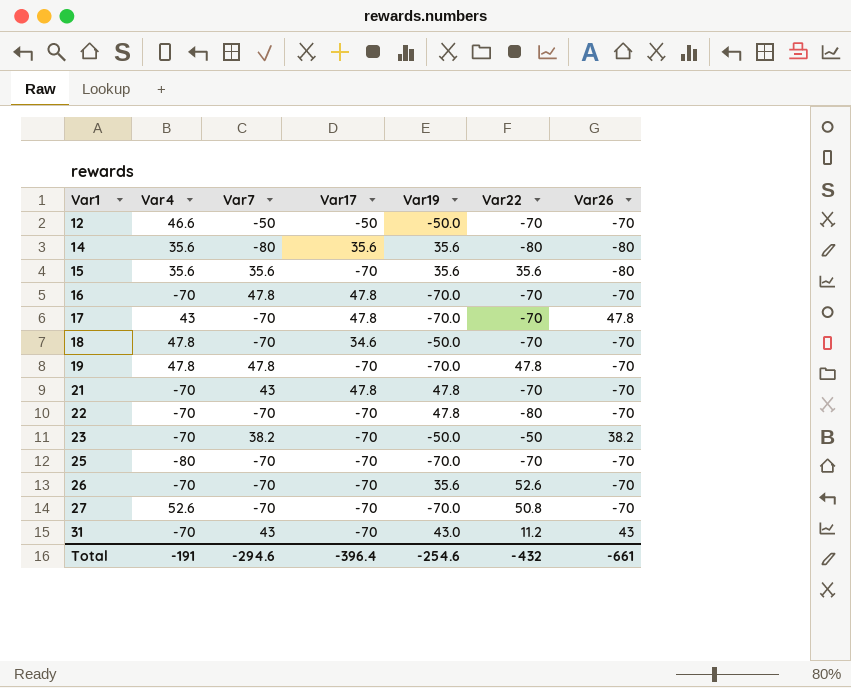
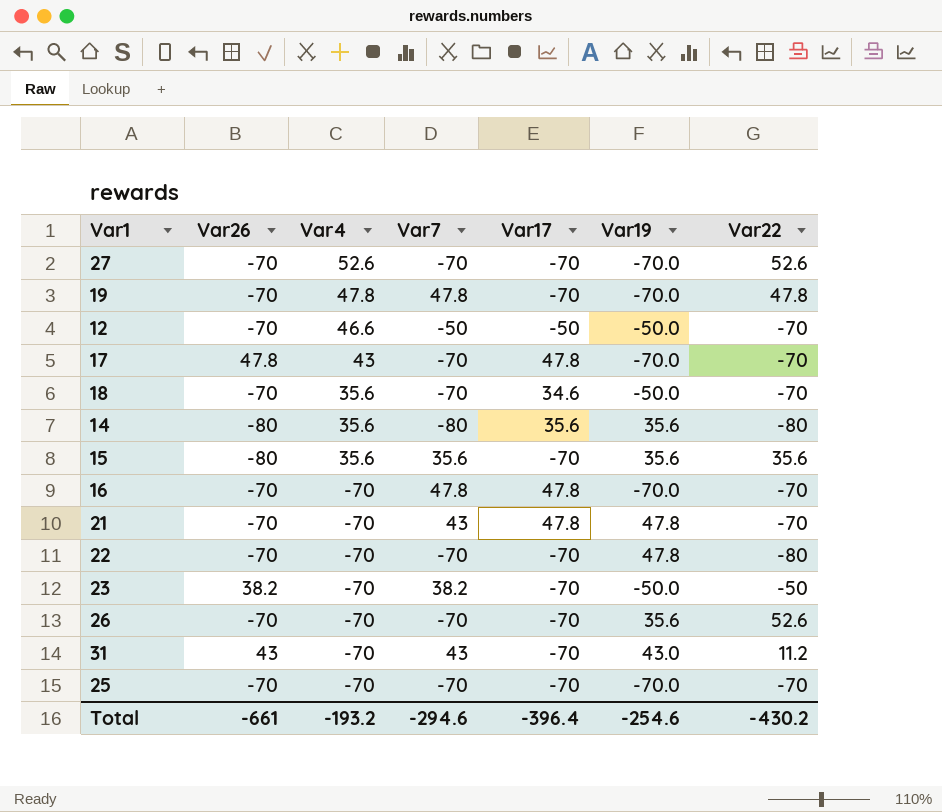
row order: Var1 ascending -> Var4 descending
column Var26 | position: 7 -> 2
27 | Var22: 50.8 -> 52.6
18 | Var4: 47.8 -> 35.6
25 | Var4: -80 -> -70
Total | Var4: -191 -> -193.2
Total | Var22: -432 -> -430.2

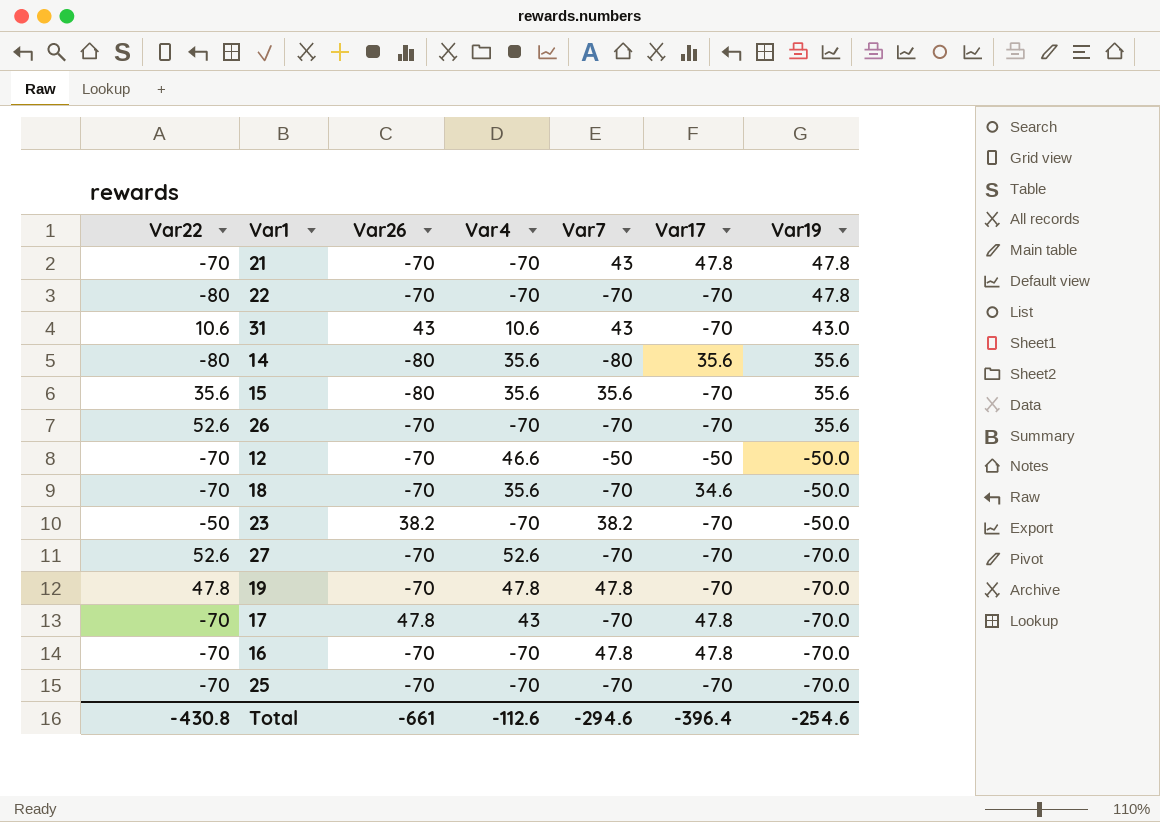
row order: Var4 descending -> Var19 descending
column Var22 | position: 7 -> 1
31 | Var22: 11.2 -> 10.6
31 | Var4: -70 -> 10.6
Total | Var22: -430.2 -> -430.8
Total | Var4: -193.2 -> -112.6

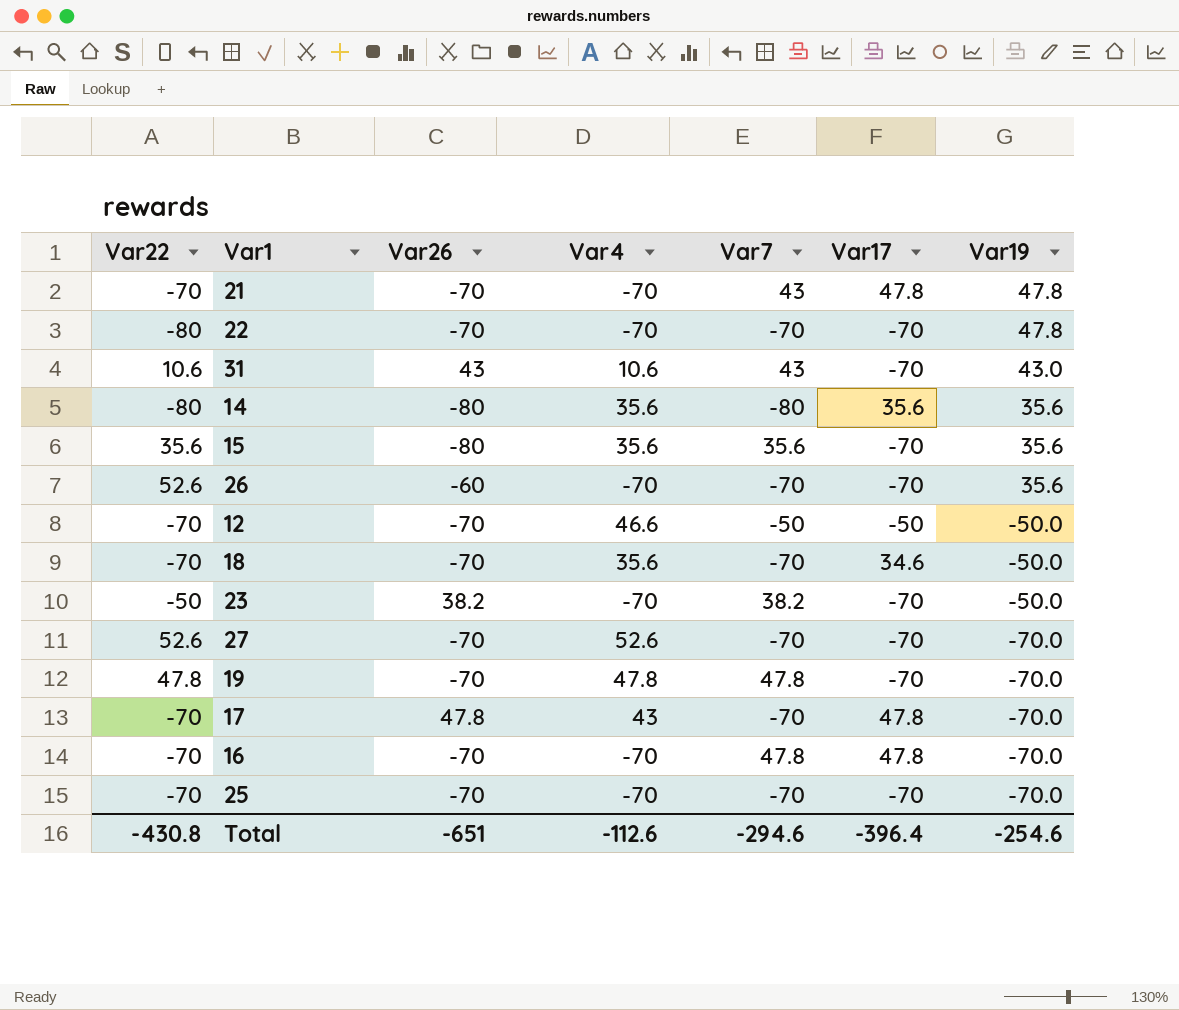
26 | Var26: -70 -> -60
Total | Var26: -661 -> -651

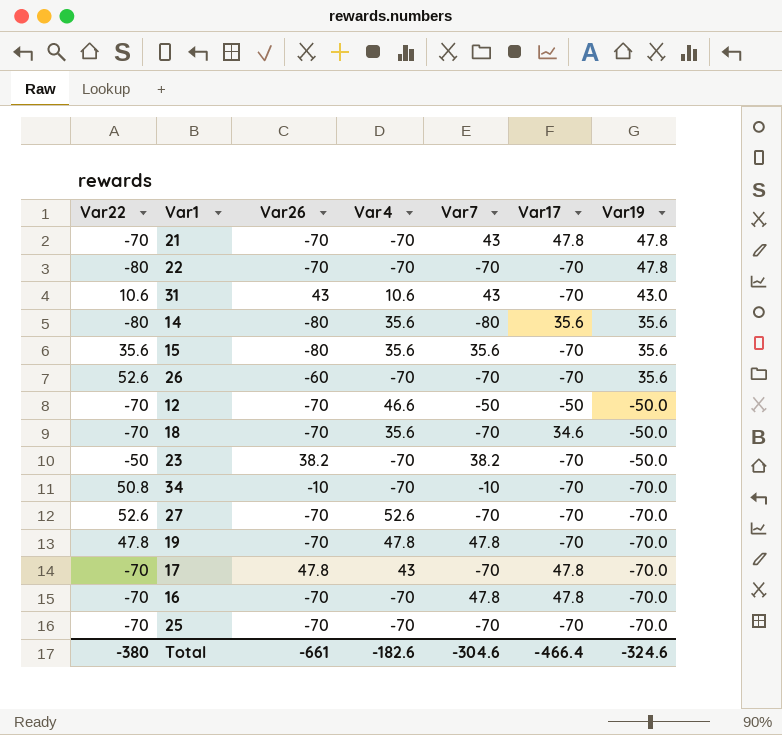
row 34: none -> 50.8 | -10 | -70 | -10 | -70 | -70.0
Total | Var22: -430.8 -> -380
Total | Var26: -651 -> -661
Total | Var4: -112.6 -> -182.6
Total | Var7: -294.6 -> -304.6
Total | Var17: -396.4 -> -466.4
Total | Var19: -254.6 -> -324.6

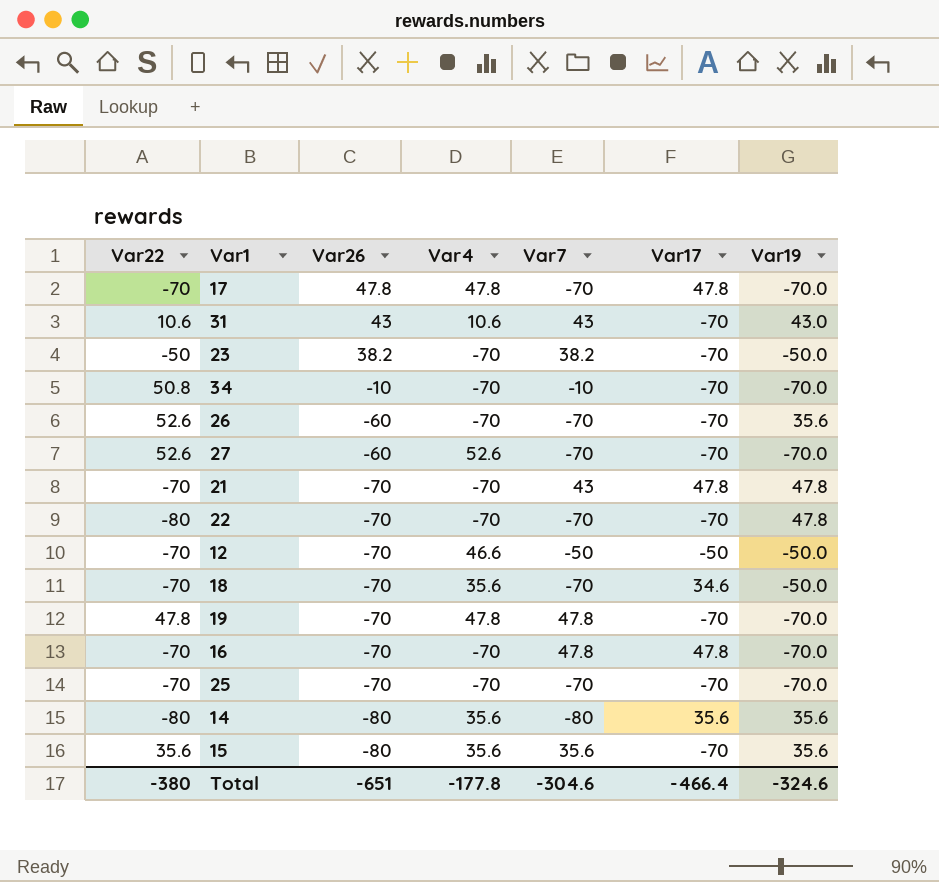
row order: Var19 descending -> Var26 descending
17 | Var4: 43 -> 47.8
27 | Var26: -70 -> -60
Total | Var26: -661 -> -651
Total | Var4: -182.6 -> -177.8

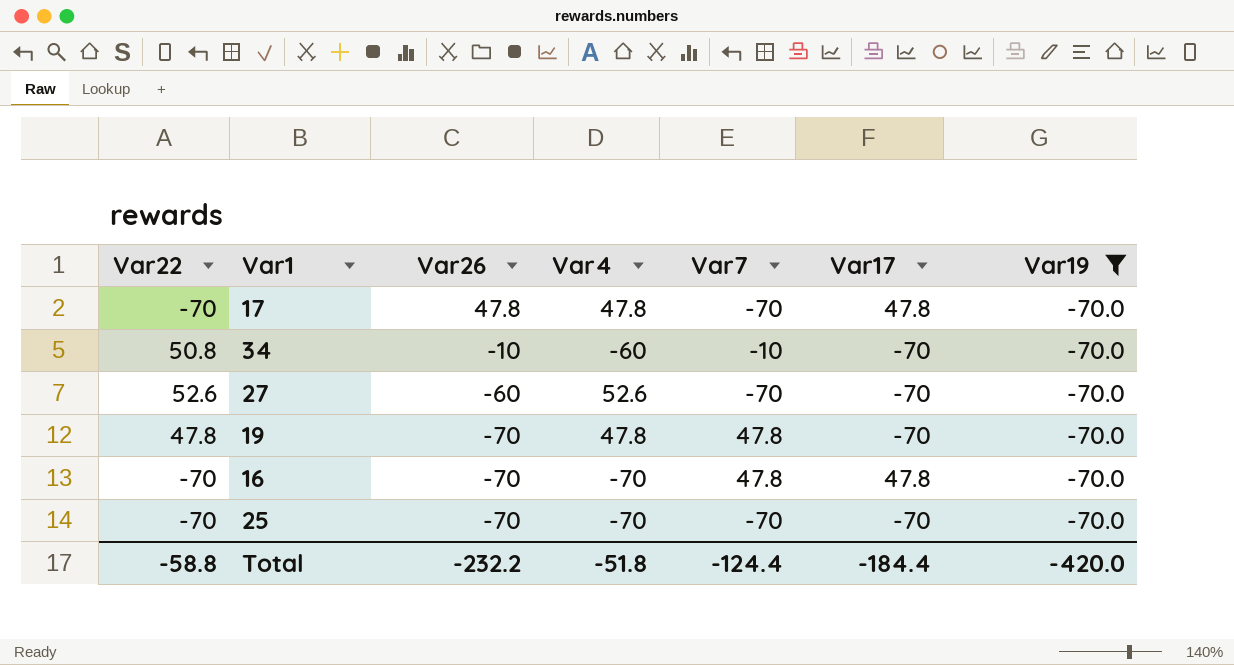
filter: none -> Var19 = -70.0
34 | Var4: -70 -> -60
Total | Var22: -380 -> -58.8
Total | Var26: -651 -> -232.2
Total | Var4: -177.8 -> -51.8
Total | Var7: -304.6 -> -124.4
Total | Var17: -466.4 -> -184.4
Total | Var19: -324.6 -> -420.0

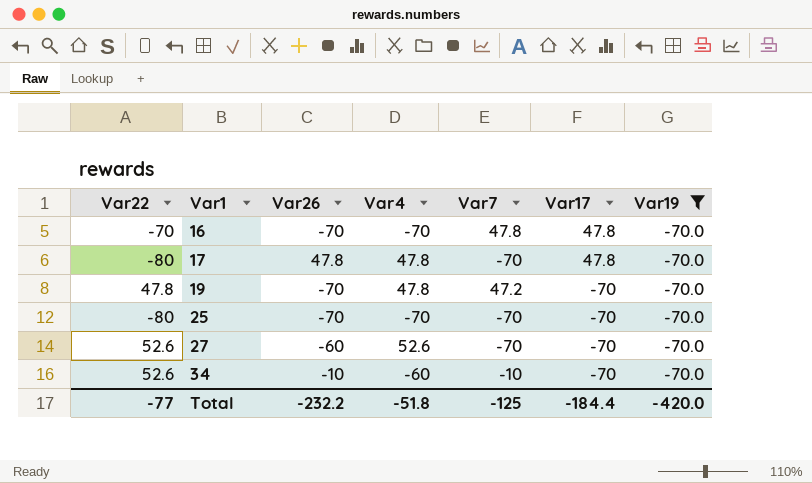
row order: Var26 descending -> Var1 ascending
17 | Var22: -70 -> -80
19 | Var7: 47.8 -> 47.2
25 | Var22: -70 -> -80
34 | Var22: 50.8 -> 52.6
Total | Var22: -58.8 -> -77
Total | Var7: -124.4 -> -125

